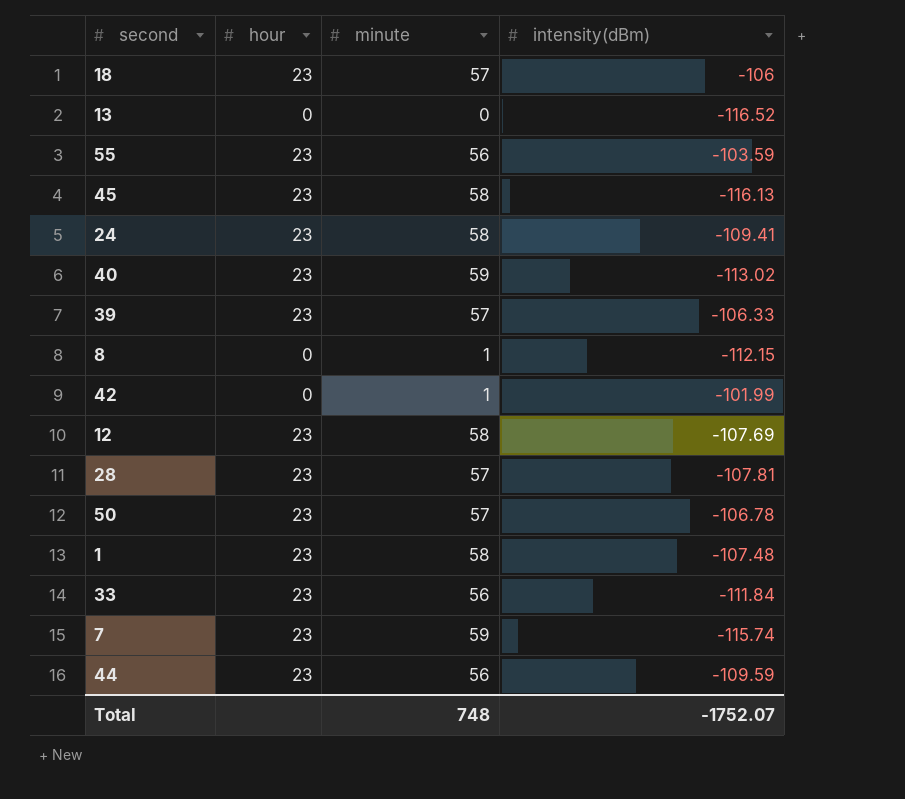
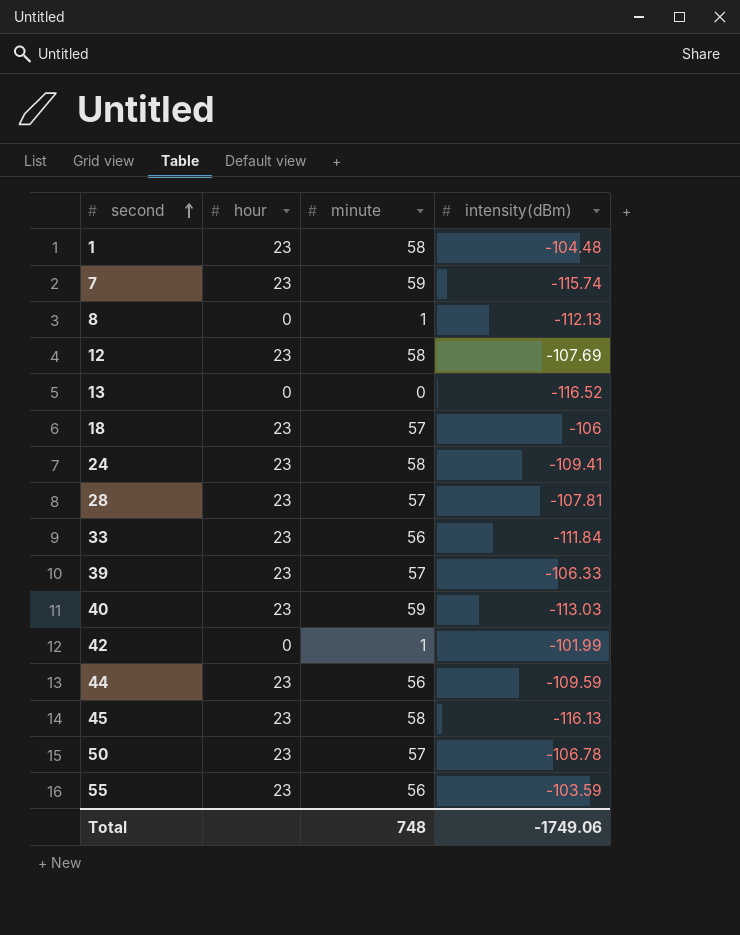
row order: none -> second ascending
1 | intensity(dBm): -107.48 -> -104.48
8 | intensity(dBm): -112.15 -> -112.13
40 | intensity(dBm): -113.02 -> -113.03
Total | intensity(dBm): -1752.07 -> -1749.06

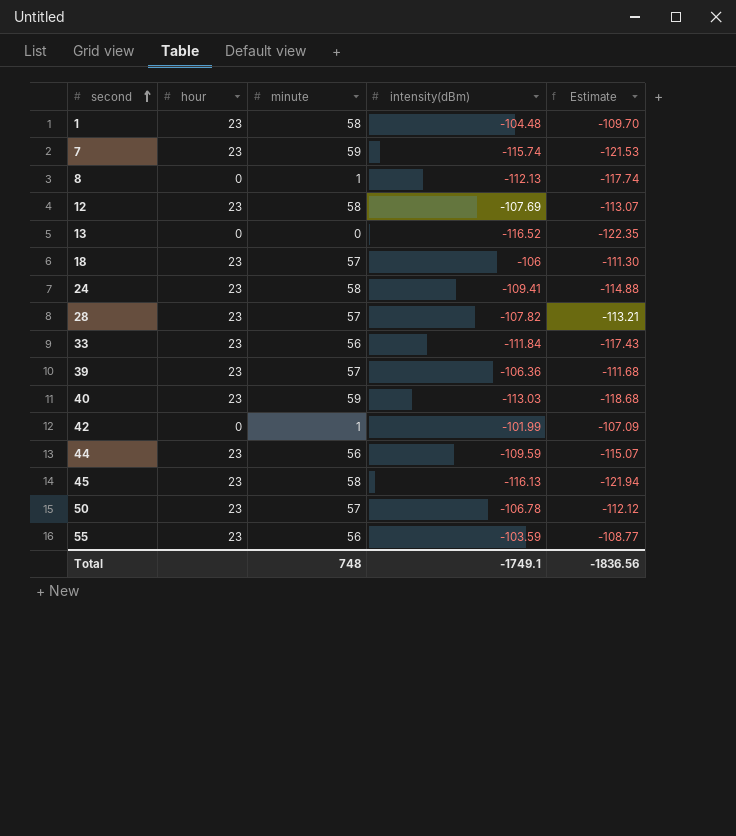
column Estimate | formula: none -> [intensity(dBm)] * 1.05
28 | intensity(dBm): -107.81 -> -107.82
39 | intensity(dBm): -106.33 -> -106.36
Total | intensity(dBm): -1749.06 -> -1749.1

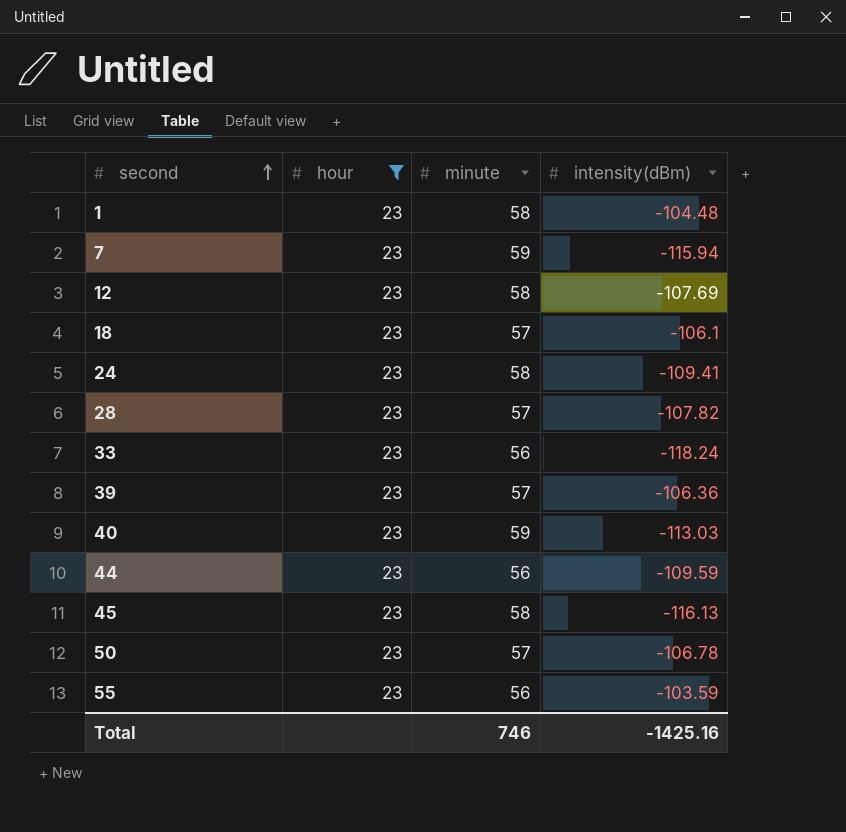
filter: none -> hour = 23
column Estimate | formula: [intensity(dBm)] * 1.05 -> none
7 | intensity(dBm): -115.74 -> -115.94
18 | intensity(dBm): -106 -> -106.1
33 | intensity(dBm): -111.84 -> -118.24
Total | minute: 748 -> 746
Total | intensity(dBm): -1749.1 -> -1425.16

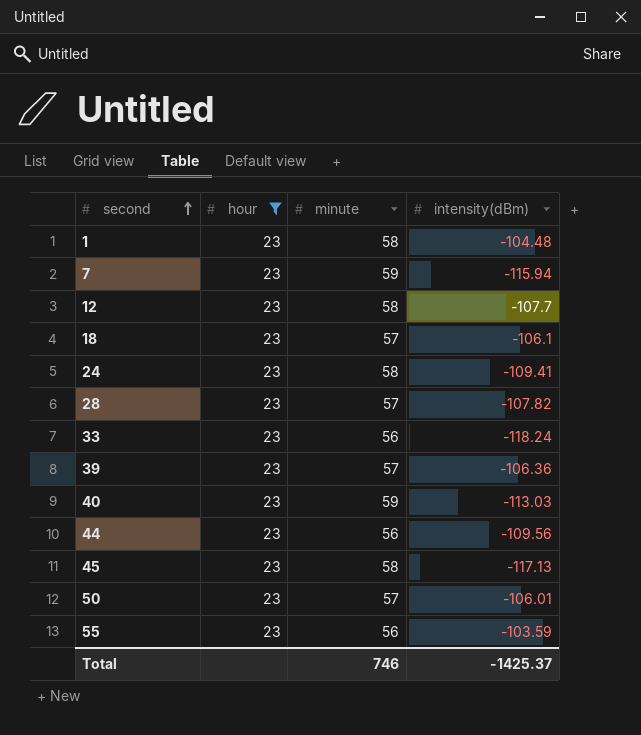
12 | intensity(dBm): -107.69 -> -107.7
44 | intensity(dBm): -109.59 -> -109.56
45 | intensity(dBm): -116.13 -> -117.13
50 | intensity(dBm): -106.78 -> -106.01
Total | intensity(dBm): -1425.16 -> -1425.37

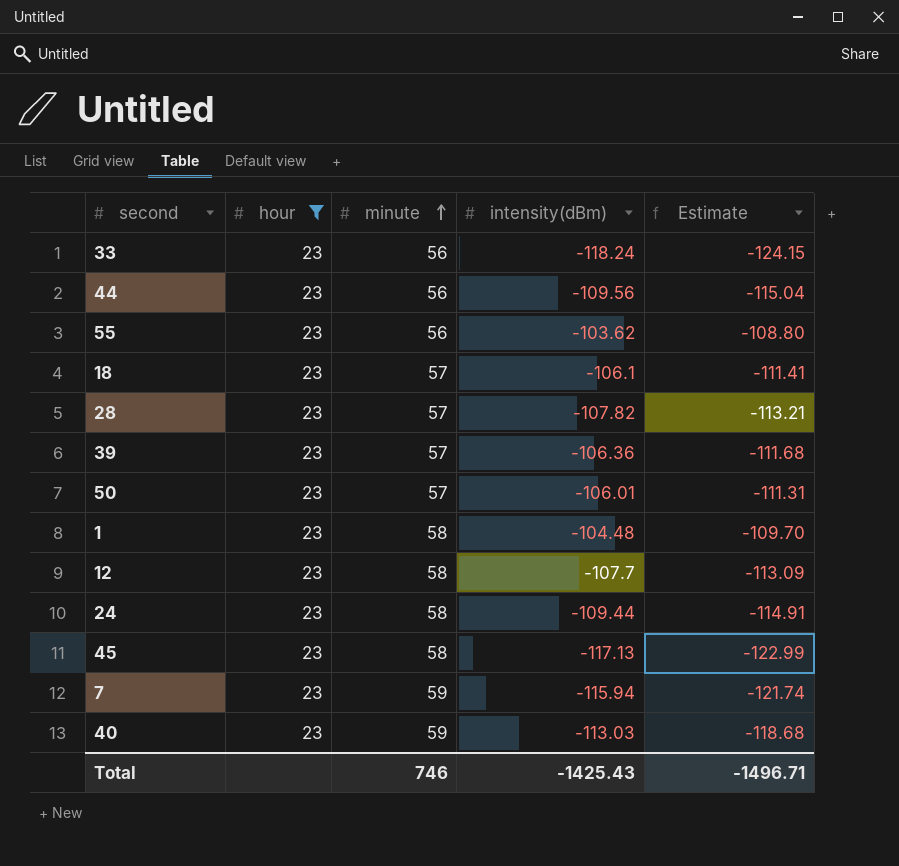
row order: second ascending -> minute ascending
column Estimate | formula: none -> [intensity(dBm)] * 1.05
55 | intensity(dBm): -103.59 -> -103.62
24 | intensity(dBm): -109.41 -> -109.44
Total | intensity(dBm): -1425.37 -> -1425.43

